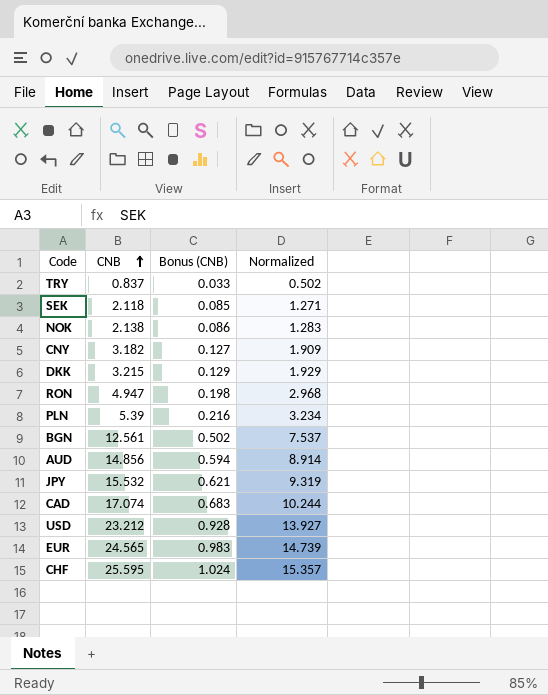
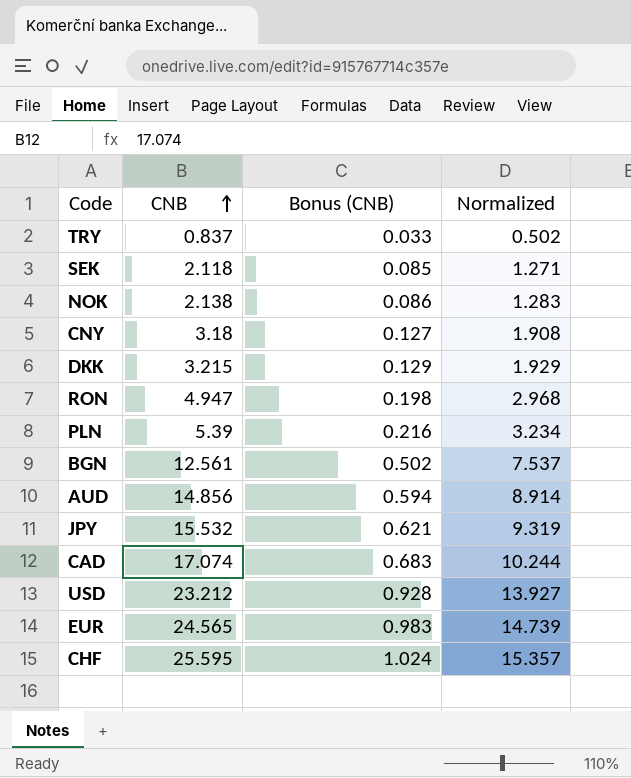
CNY | CNB: 3.182 -> 3.18
CNY | Normalized: 1.909 -> 1.908

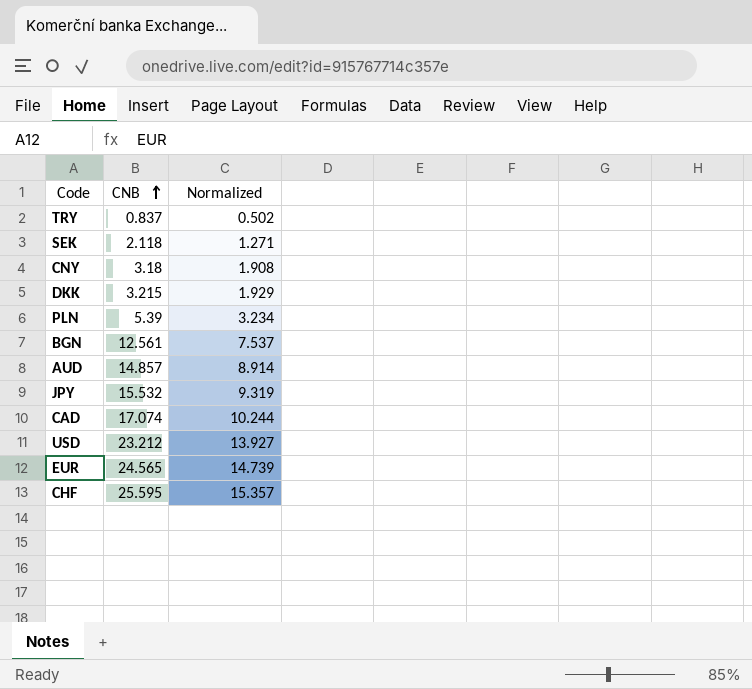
column Bonus (CNB) | formula: [CNB] * 0.04 -> none
row NOK: 2.138 | 0.086 | 1.283 -> none
row RON: 4.947 | 0.198 | 2.968 -> none
AUD | CNB: 14.856 -> 14.857

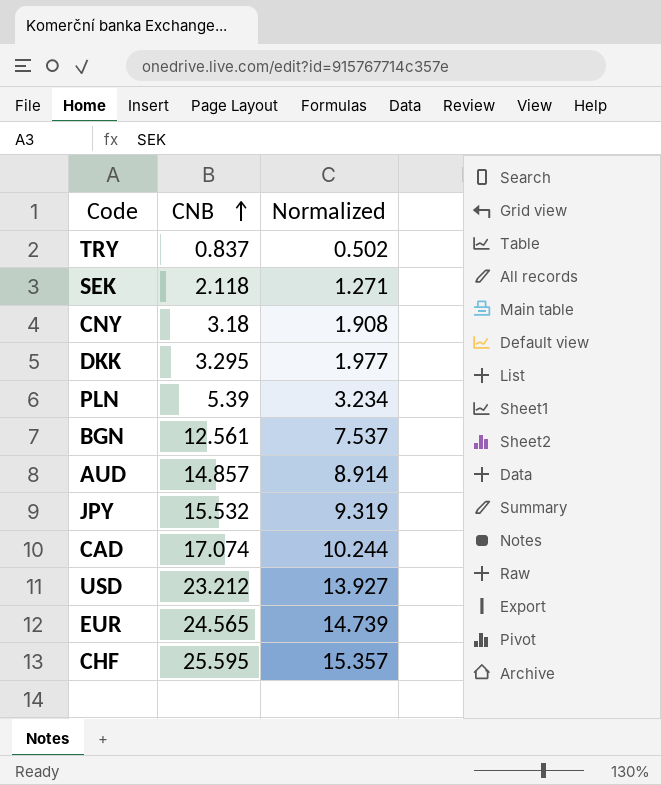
DKK | CNB: 3.215 -> 3.295
DKK | Normalized: 1.929 -> 1.977

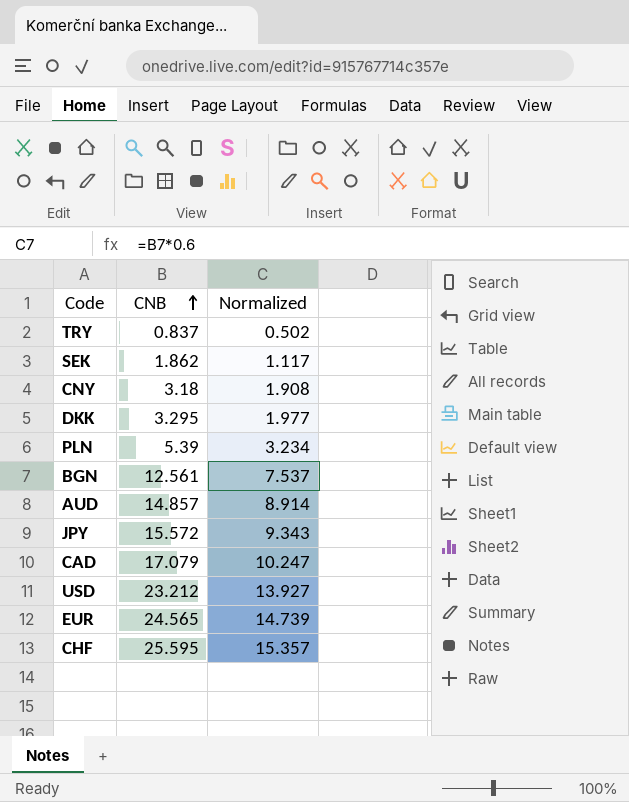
SEK | CNB: 2.118 -> 1.862
SEK | Normalized: 1.271 -> 1.117
JPY | CNB: 15.532 -> 15.572
JPY | Normalized: 9.319 -> 9.343
CAD | CNB: 17.074 -> 17.079
CAD | Normalized: 10.244 -> 10.247

